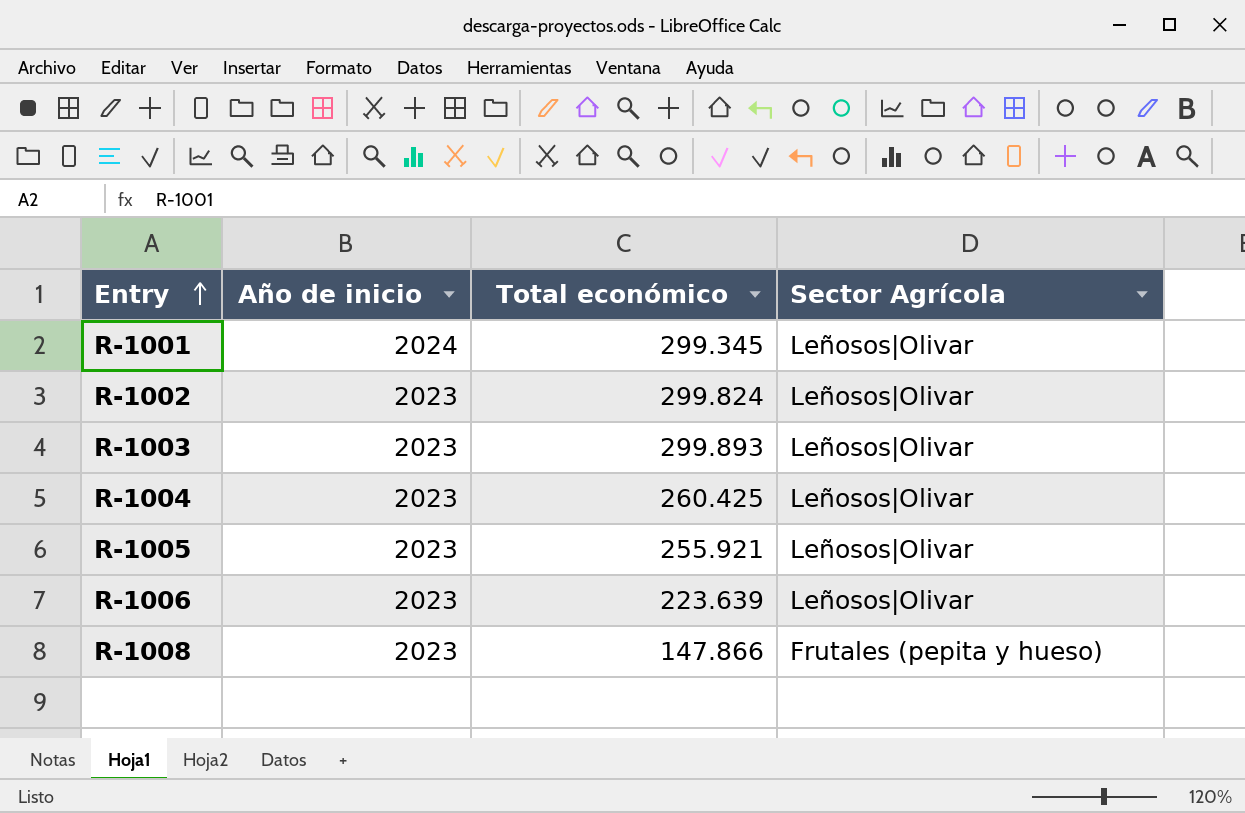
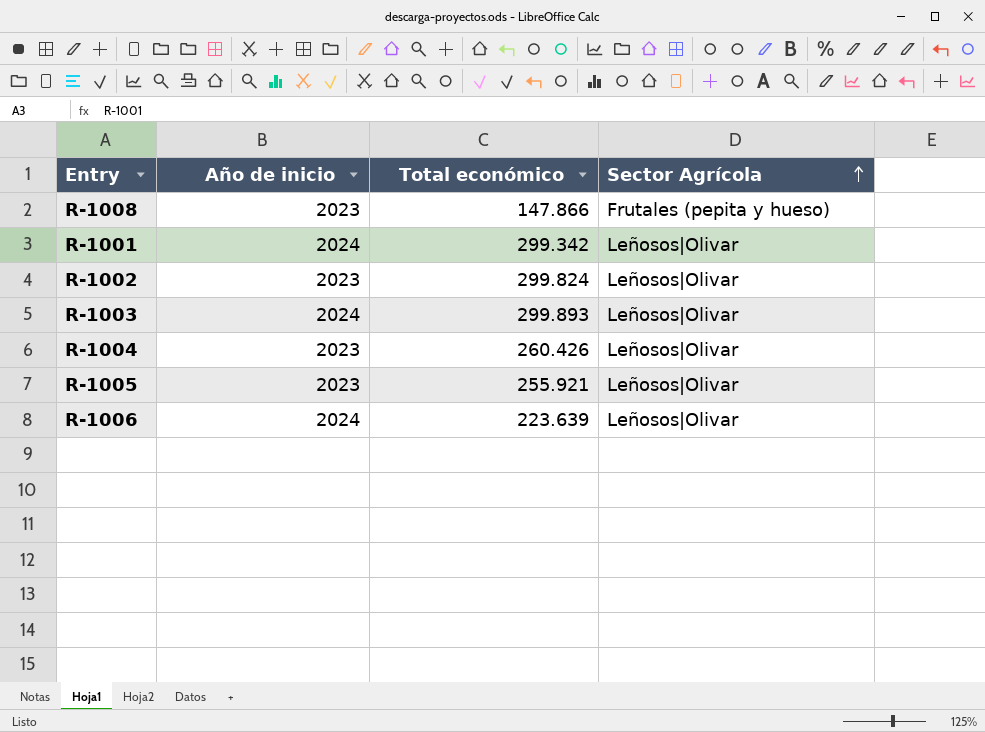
row order: Entry ascending -> Sector Agrícola ascending
R-1001 | Total económico: 299.345 -> 299.342
R-1003 | Año de inicio: 2023 -> 2024
R-1004 | Total económico: 260.425 -> 260.426
R-1006 | Año de inicio: 2023 -> 2024

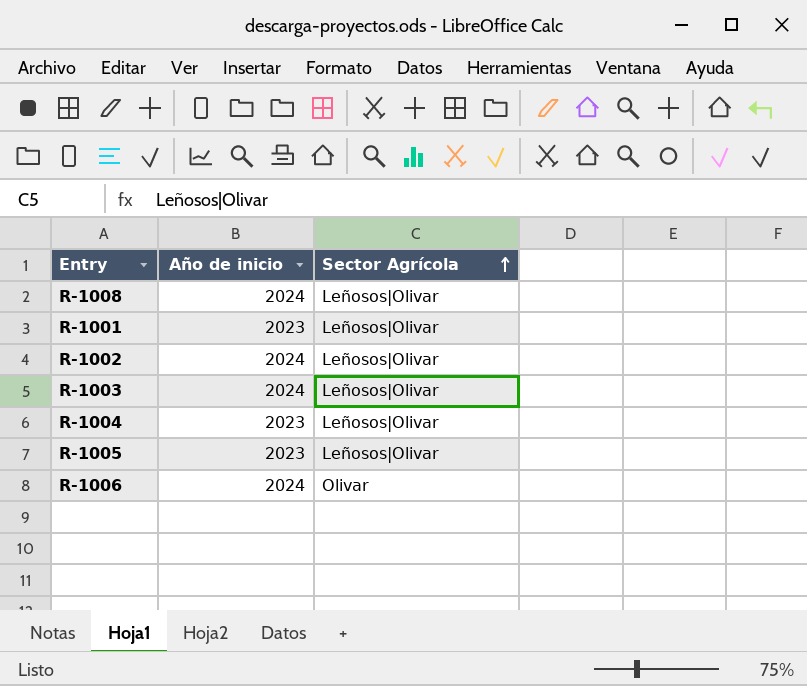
column Total económico | position: 3 -> none
R-1008 | Año de inicio: 2023 -> 2024
R-1008 | Sector Agrícola: Frutales (pepita y hueso) -> Leñosos|Olivar
R-1001 | Año de inicio: 2024 -> 2023
R-1002 | Año de inicio: 2023 -> 2024
R-1006 | Sector Agrícola: Leñosos|Olivar -> Olivar

